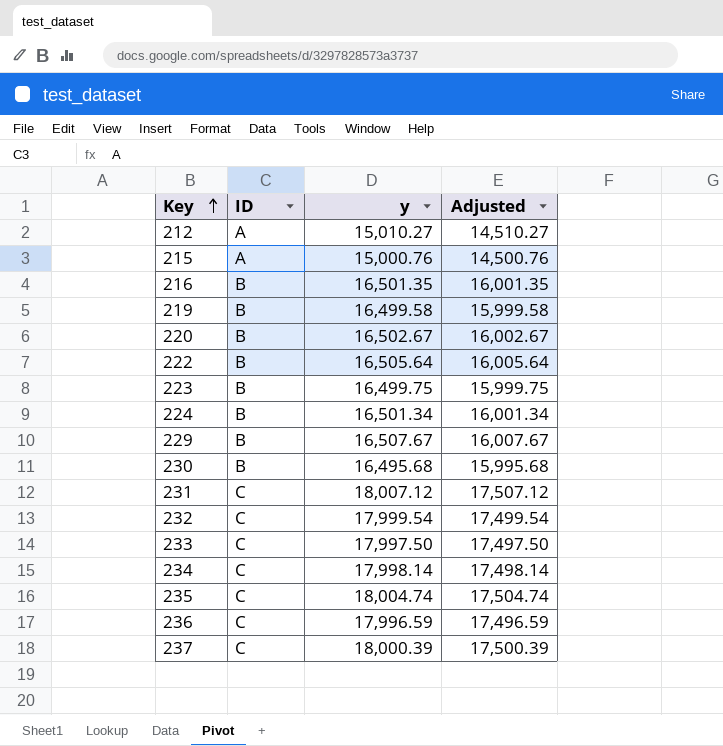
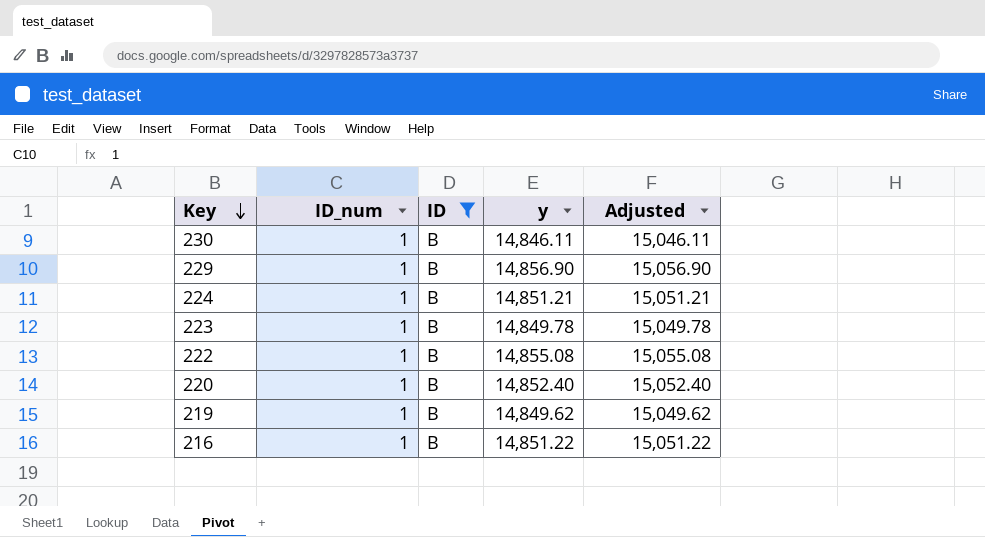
filter: none -> ID = B
row order: Key ascending -> Key descending
column ID_num | position: none -> 2
column Adjusted | formula: [y] - 500 -> [y] + 200
230 | y: 16,495.68 -> 14,846.11
229 | y: 16,507.67 -> 14,856.90
224 | y: 16,501.34 -> 14,851.21
223 | y: 16,499.75 -> 14,849.78
222 | y: 16,505.64 -> 14,855.08
220 | y: 16,502.67 -> 14,852.40
219 | y: 16,499.58 -> 14,849.62
216 | y: 16,501.35 -> 14,851.22

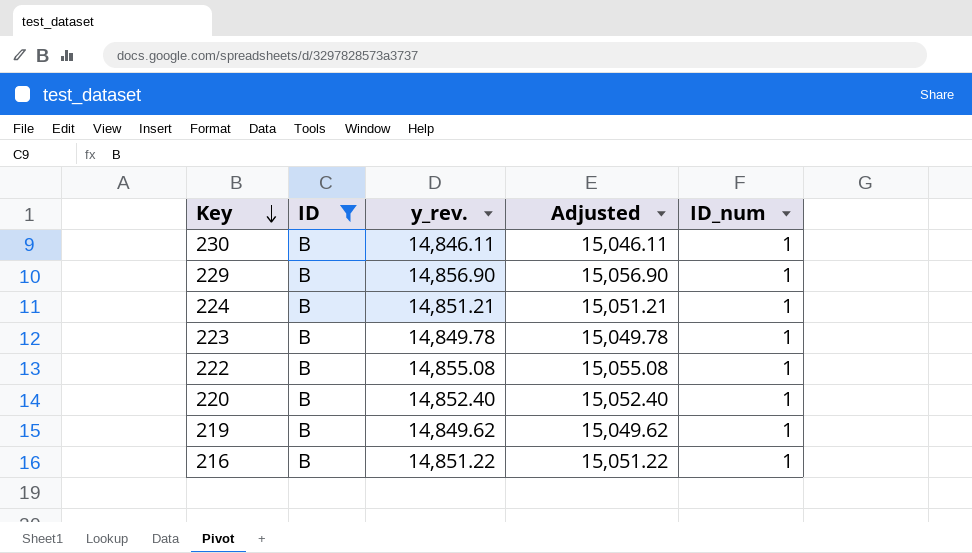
column name: y -> y_rev.
column ID_num | position: 2 -> 5

